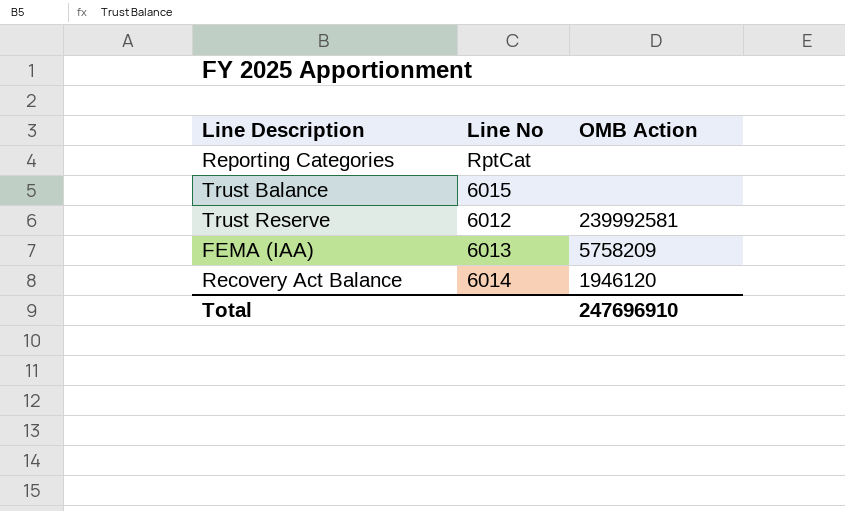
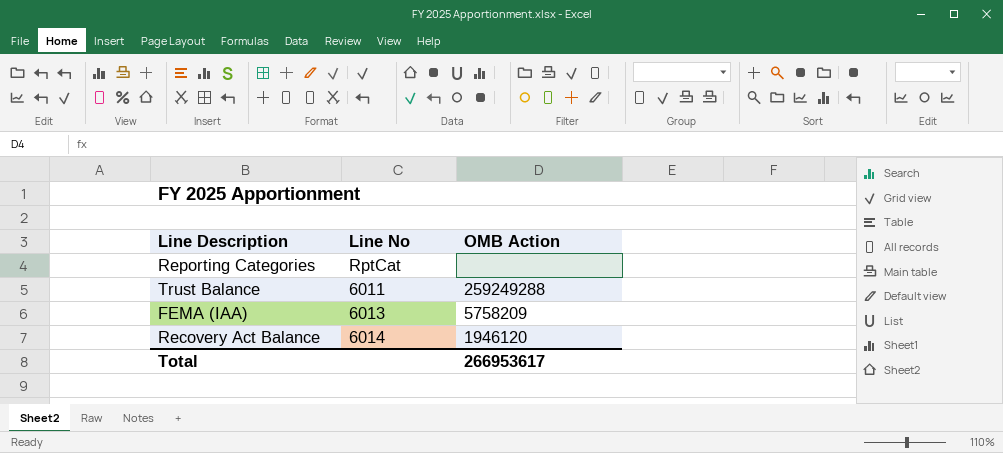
row Trust Reserve: 6012 | 239992581 -> none
Trust Balance | Line No: 6015 -> 6011
Trust Balance | OMB Action: none -> 259249288
Total | OMB Action: 247696910 -> 266953617

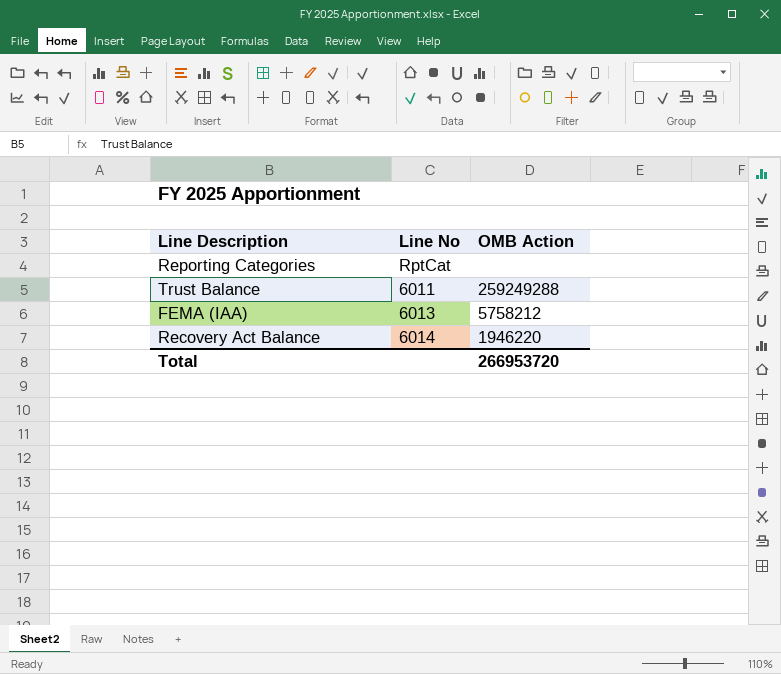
FEMA (IAA) | OMB Action: 5758209 -> 5758212
Recovery Act Balance | OMB Action: 1946120 -> 1946220
Total | OMB Action: 266953617 -> 266953720

